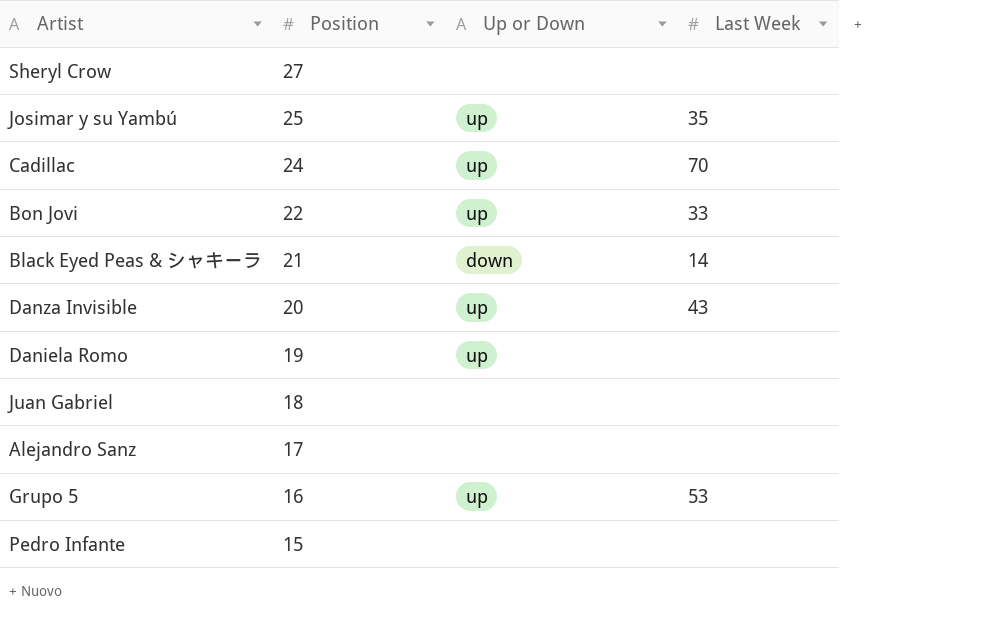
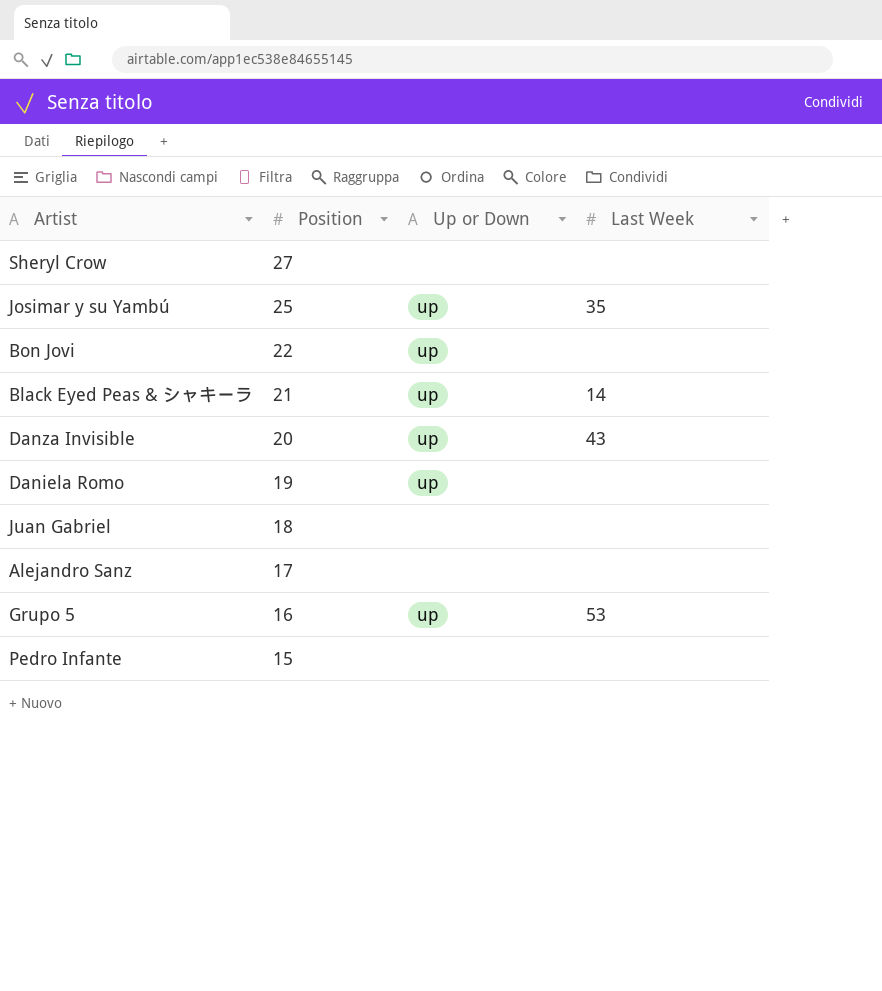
row Cadillac: 24 | up | 70 -> none
Bon Jovi | Last Week: 33 -> none
Black Eyed Peas & シャキーラ | Up or Down: down -> up

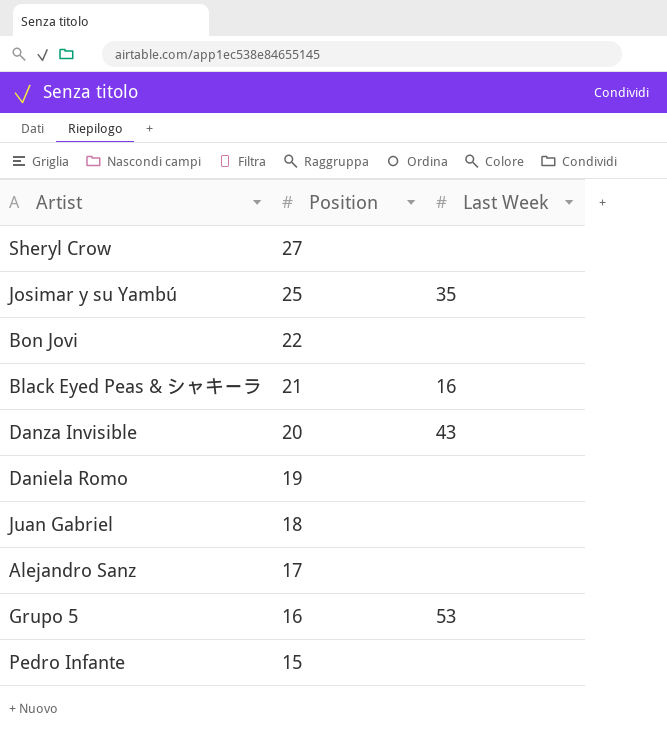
column Up or Down | position: 3 -> none
Black Eyed Peas & シャキーラ | Last Week: 14 -> 16

